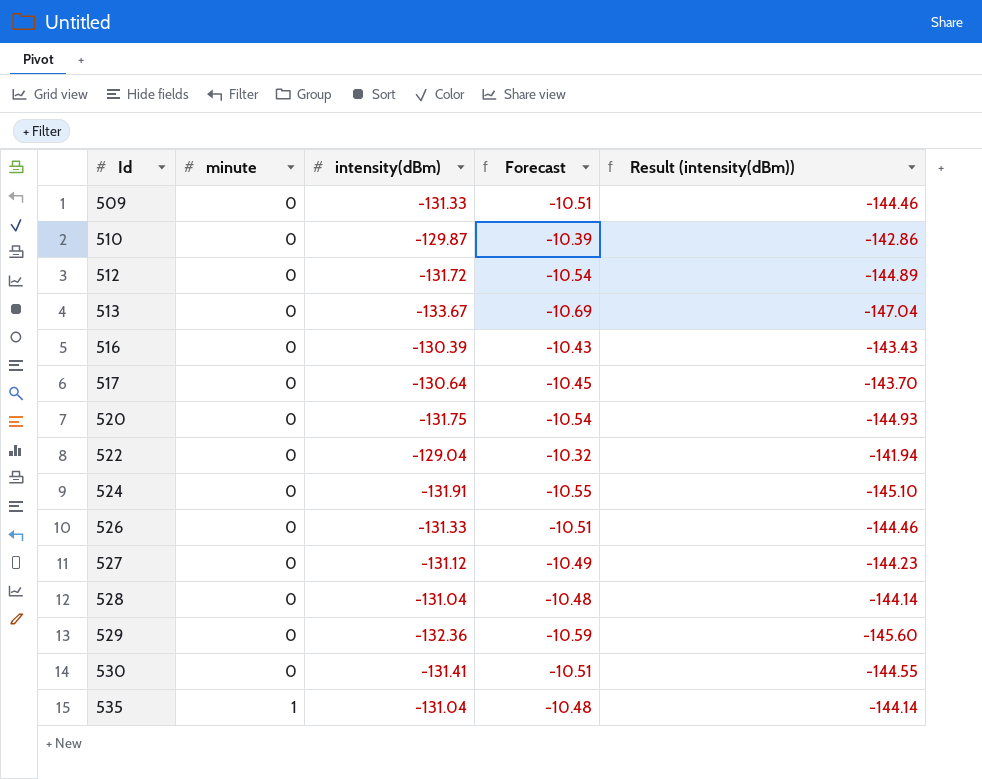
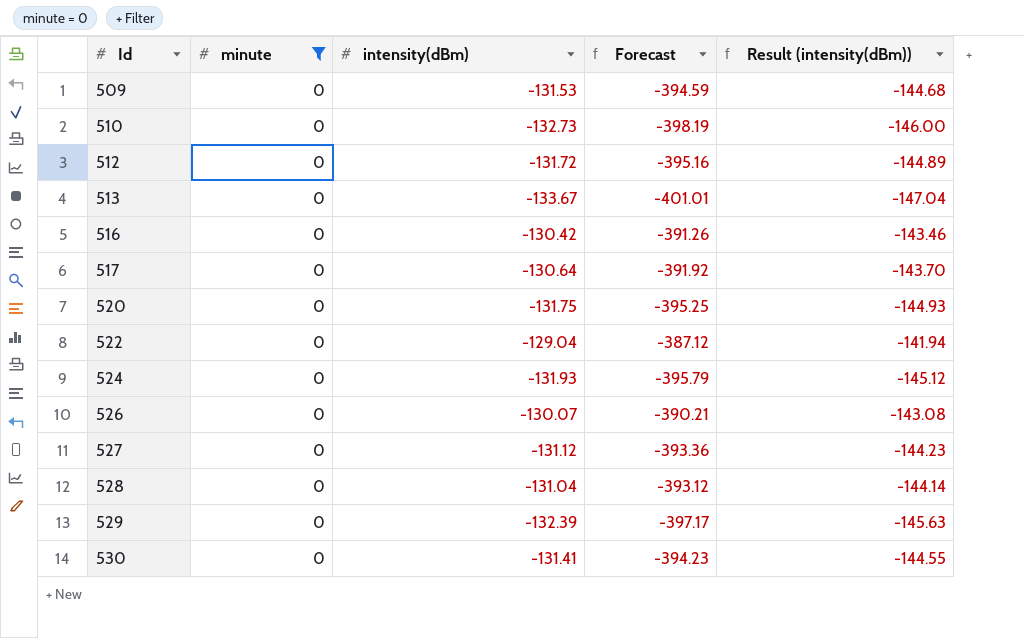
filter: none -> minute = 0
column Forecast | formula: [intensity(dBm)] * 0.08 -> [intensity(dBm)] * 3
509 | intensity(dBm): -131.33 -> -131.53
509 | Result (intensity(dBm)): -144.46 -> -144.68
510 | intensity(dBm): -129.87 -> -132.73
510 | Result (intensity(dBm)): -142.86 -> -146.00
516 | intensity(dBm): -130.39 -> -130.42
516 | Result (intensity(dBm)): -143.43 -> -143.46
524 | intensity(dBm): -131.91 -> -131.93
524 | Result (intensity(dBm)): -145.10 -> -145.12
526 | intensity(dBm): -131.33 -> -130.07
526 | Result (intensity(dBm)): -144.46 -> -143.08
529 | intensity(dBm): -132.36 -> -132.39
529 | Result (intensity(dBm)): -145.60 -> -145.63

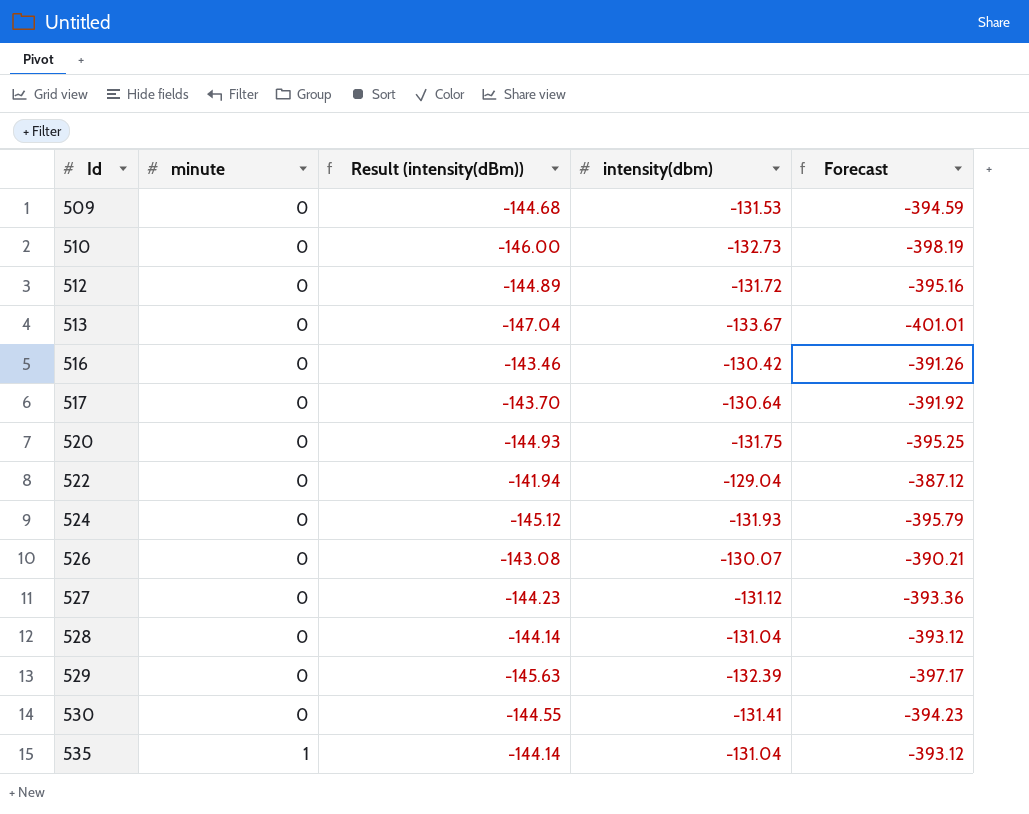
filter: minute = 0 -> none
column Result (intensity(dBm)) | position: 5 -> 3
column name: intensity(dBm) -> intensity(dbm)

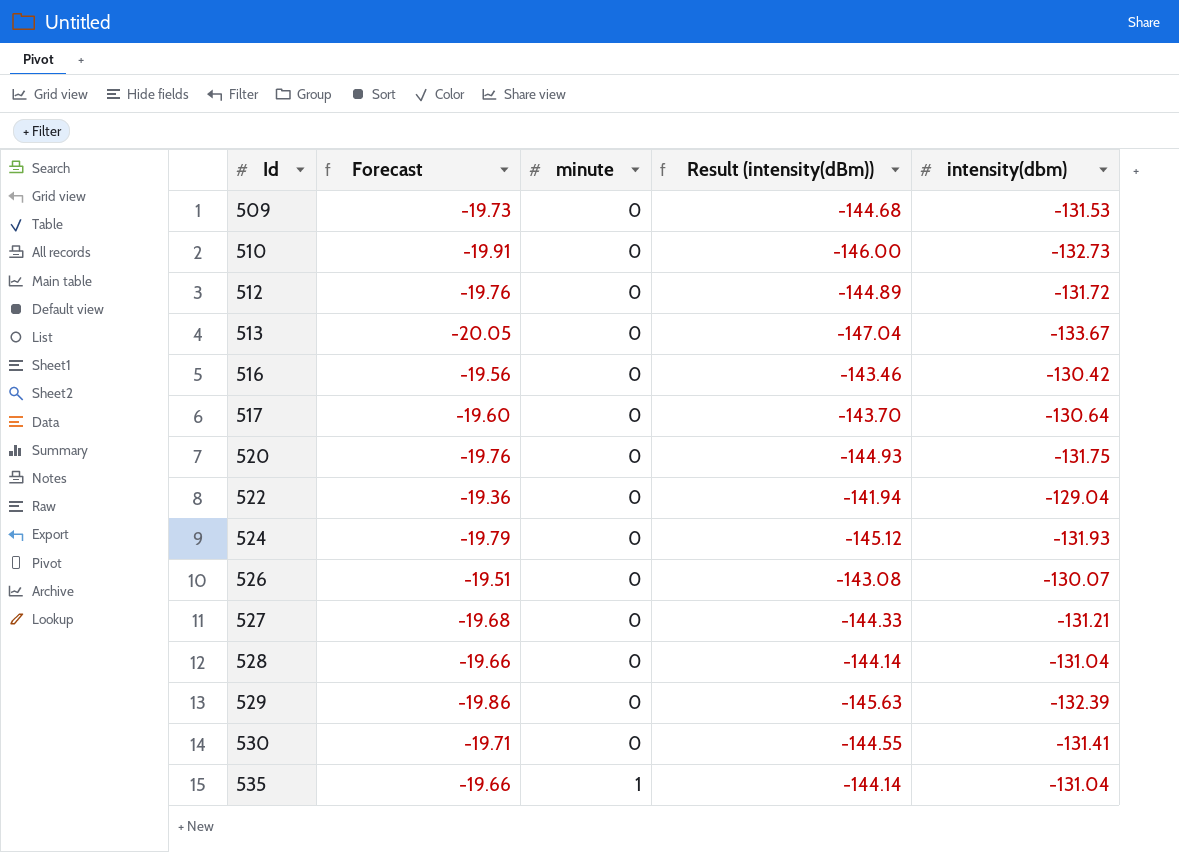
column Forecast | formula: [intensity(dbm)] * 3 -> [intensity(dbm)] * 0.15
column Forecast | position: 5 -> 2
527 | Result (intensity(dBm)): -144.23 -> -144.33
527 | intensity(dbm): -131.12 -> -131.21

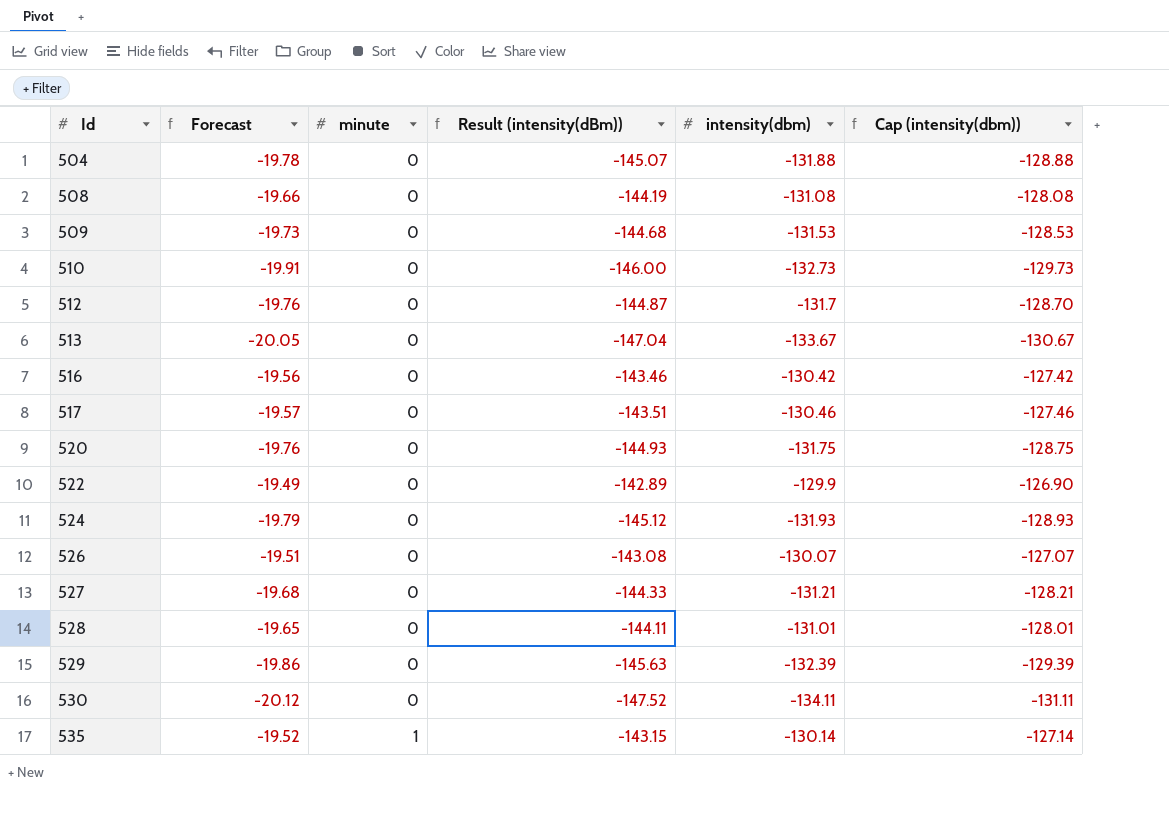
column Cap (intensity(dbm)) | formula: none -> [intensity(dbm)] + 3
row 504: none -> -19.78 | 0 | -145.07 | -131.88 | -128.88
row 508: none -> -19.66 | 0 | -144.19 | -131.08 | -128.08
512 | Result (intensity(dBm)): -144.89 -> -144.87
512 | intensity(dbm): -131.72 -> -131.7
517 | Forecast: -19.60 -> -19.57
517 | Result (intensity(dBm)): -143.70 -> -143.51
517 | intensity(dbm): -130.64 -> -130.46
522 | Forecast: -19.36 -> -19.49
522 | Result (intensity(dBm)): -141.94 -> -142.89
522 | intensity(dbm): -129.04 -> -129.9
528 | Forecast: -19.66 -> -19.65
528 | Result (intensity(dBm)): -144.14 -> -144.11
528 | intensity(dbm): -131.04 -> -131.01
530 | Forecast: -19.71 -> -20.12
530 | Result (intensity(dBm)): -144.55 -> -147.52
530 | intensity(dbm): -131.41 -> -134.11
535 | Forecast: -19.66 -> -19.52
535 | Result (intensity(dBm)): -144.14 -> -143.15
535 | intensity(dbm): -131.04 -> -130.14

